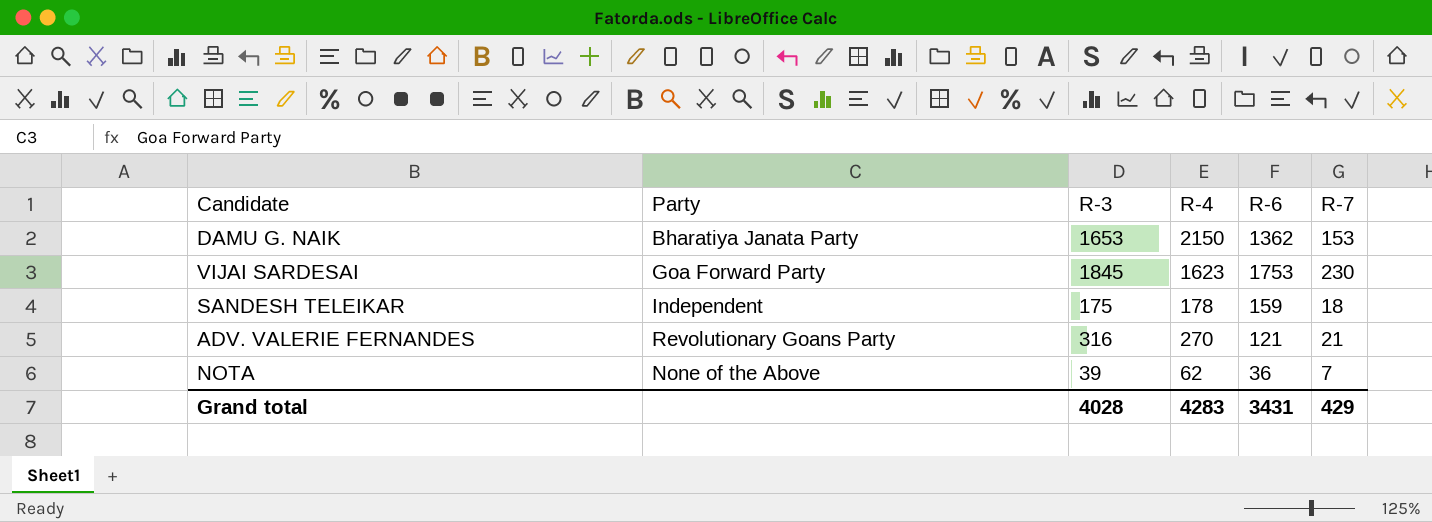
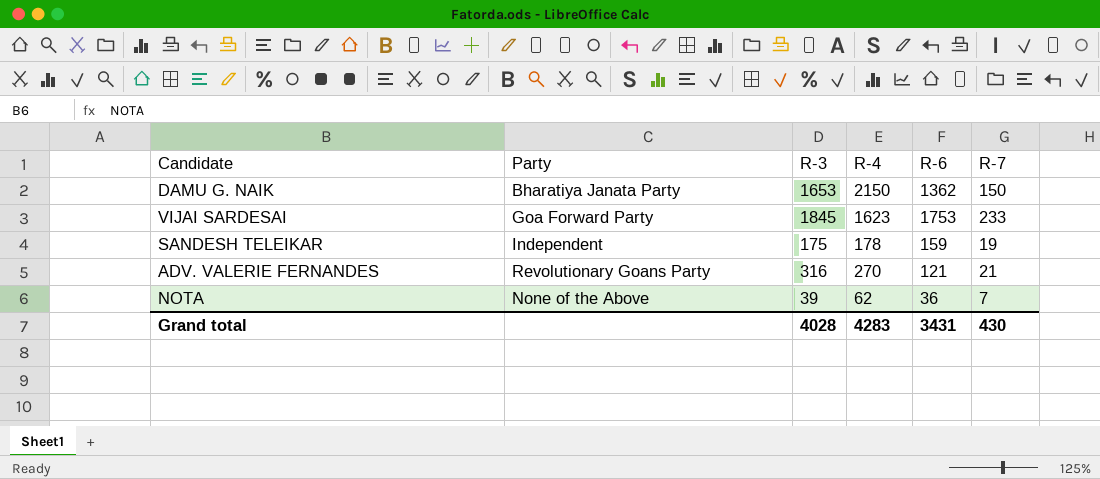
DAMU G. NAIK | R-7: 153 -> 150
VIJAI SARDESAI | R-7: 230 -> 233
SANDESH TELEIKAR | R-7: 18 -> 19
Grand total | R-7: 429 -> 430

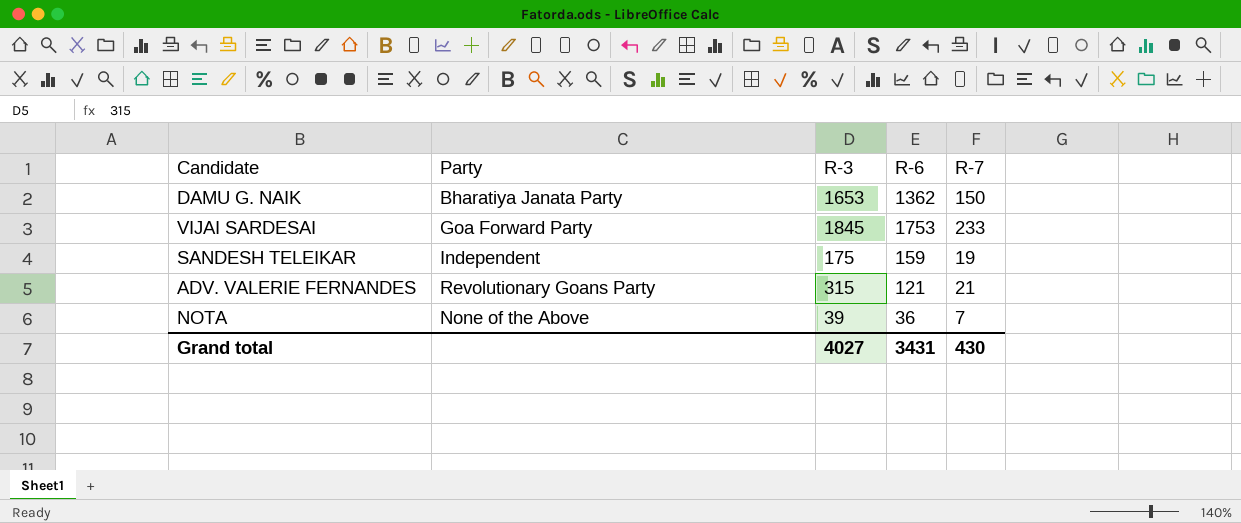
column R-4 | position: 4 -> none
ADV. VALERIE FERNANDES | R-3: 316 -> 315
Grand total | R-3: 4028 -> 4027

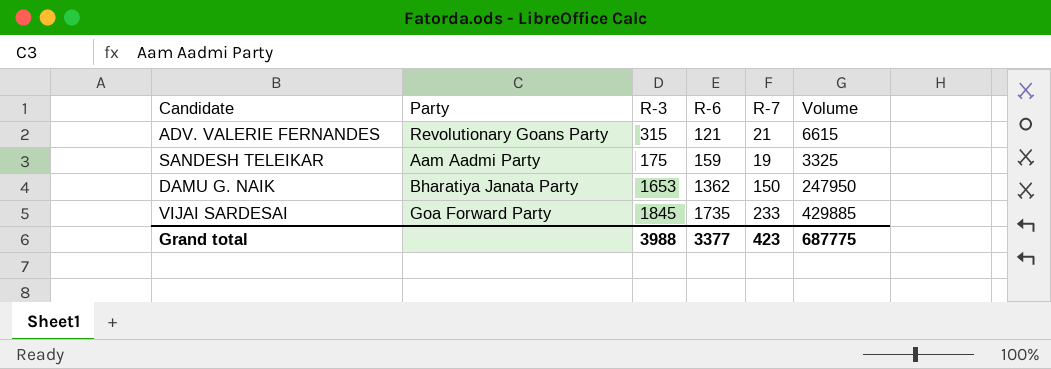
row order: none -> R-6 ascending
column Volume | formula: none -> [R-3] * [R-7]
row NOTA: None of the Above | 39 | 36 | 7 -> none
SANDESH TELEIKAR | Party: Independent -> Aam Aadmi Party
VIJAI SARDESAI | R-6: 1753 -> 1735
Grand total | R-3: 4027 -> 3988
Grand total | R-6: 3431 -> 3377
Grand total | R-7: 430 -> 423

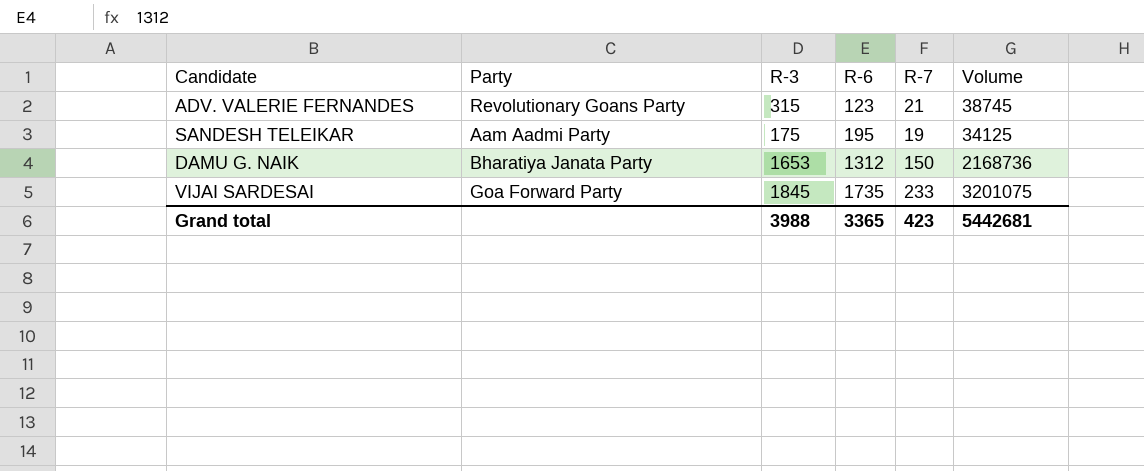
column Volume | formula: [R-3] * [R-7] -> [R-3] * [R-6]
ADV. VALERIE FERNANDES | R-6: 121 -> 123
SANDESH TELEIKAR | R-6: 159 -> 195
DAMU G. NAIK | R-6: 1362 -> 1312
Grand total | R-6: 3377 -> 3365
Grand total | Volume: 687775 -> 5442681

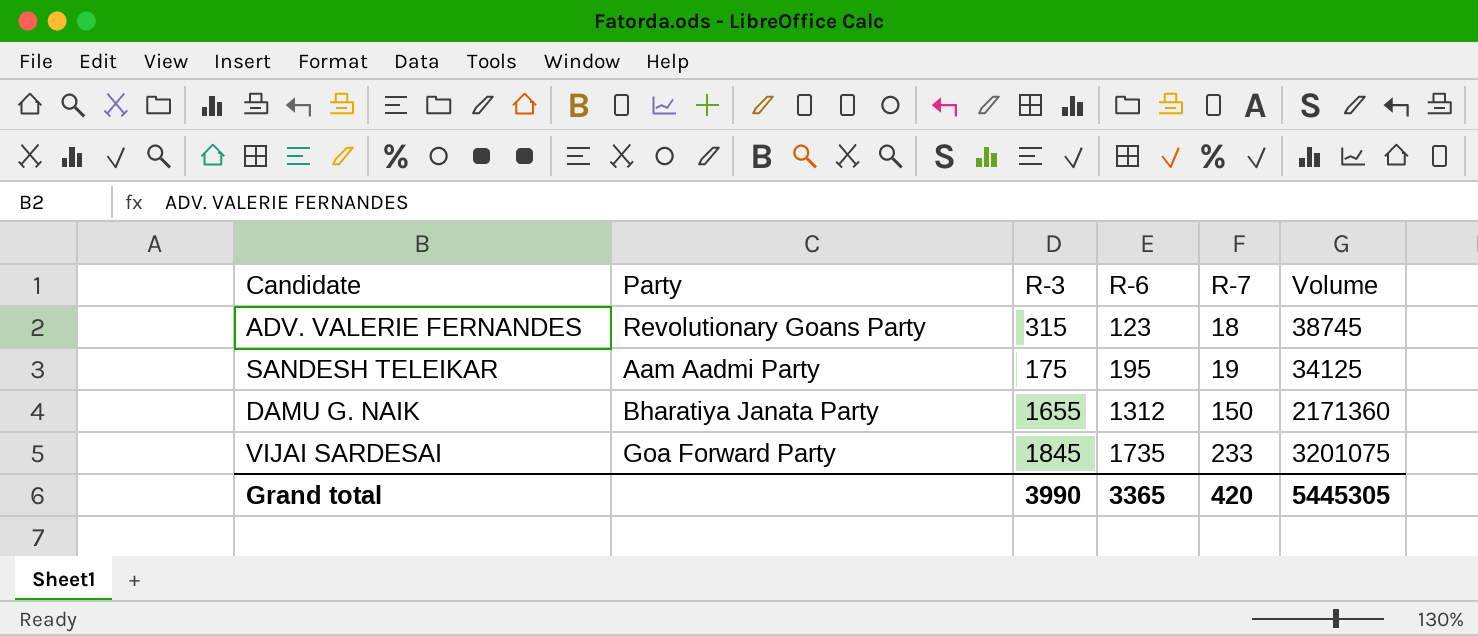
ADV. VALERIE FERNANDES | R-7: 21 -> 18
DAMU G. NAIK | R-3: 1653 -> 1655
DAMU G. NAIK | Volume: 2168736 -> 2171360
Grand total | R-3: 3988 -> 3990
Grand total | R-7: 423 -> 420
Grand total | Volume: 5442681 -> 5445305

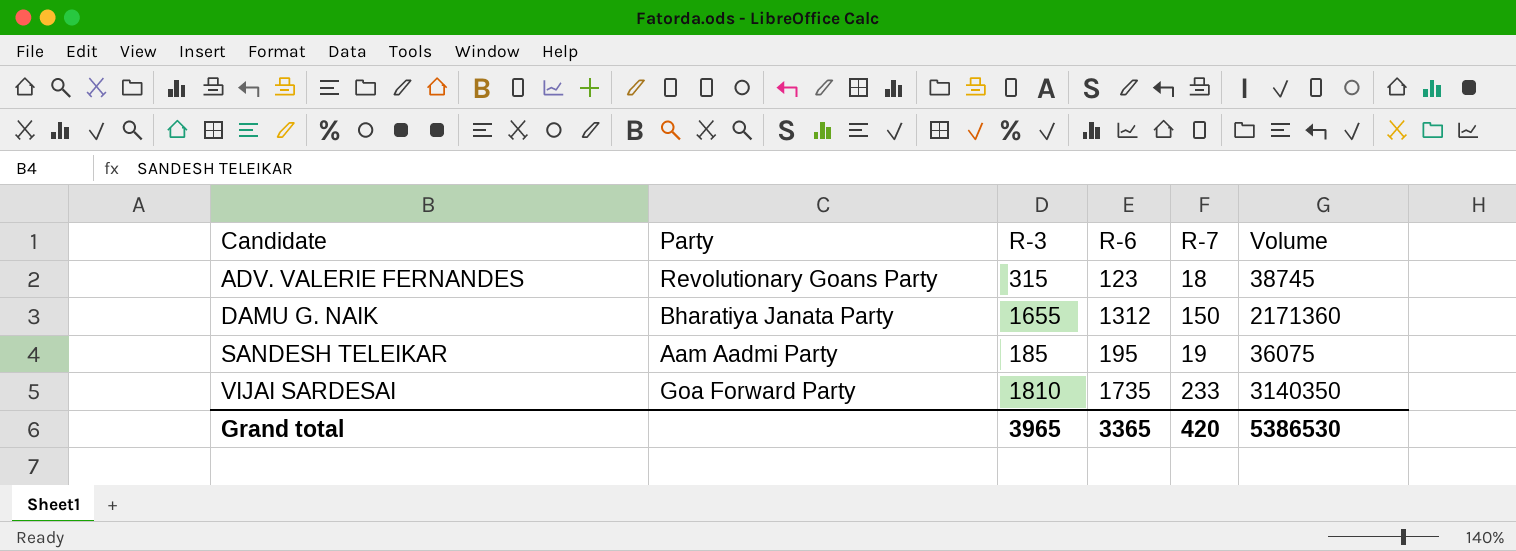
row order: R-6 ascending -> Candidate ascending
SANDESH TELEIKAR | R-3: 175 -> 185
SANDESH TELEIKAR | Volume: 34125 -> 36075
VIJAI SARDESAI | R-3: 1845 -> 1810
VIJAI SARDESAI | Volume: 3201075 -> 3140350
Grand total | R-3: 3990 -> 3965
Grand total | Volume: 5445305 -> 5386530

